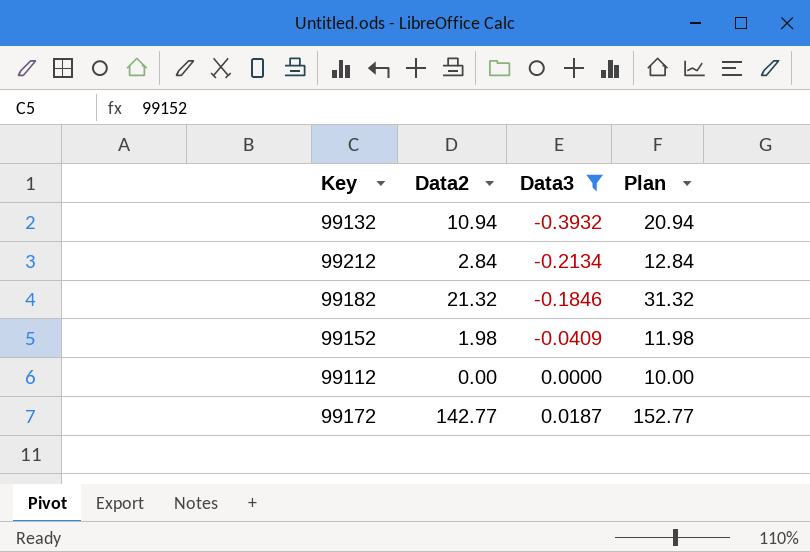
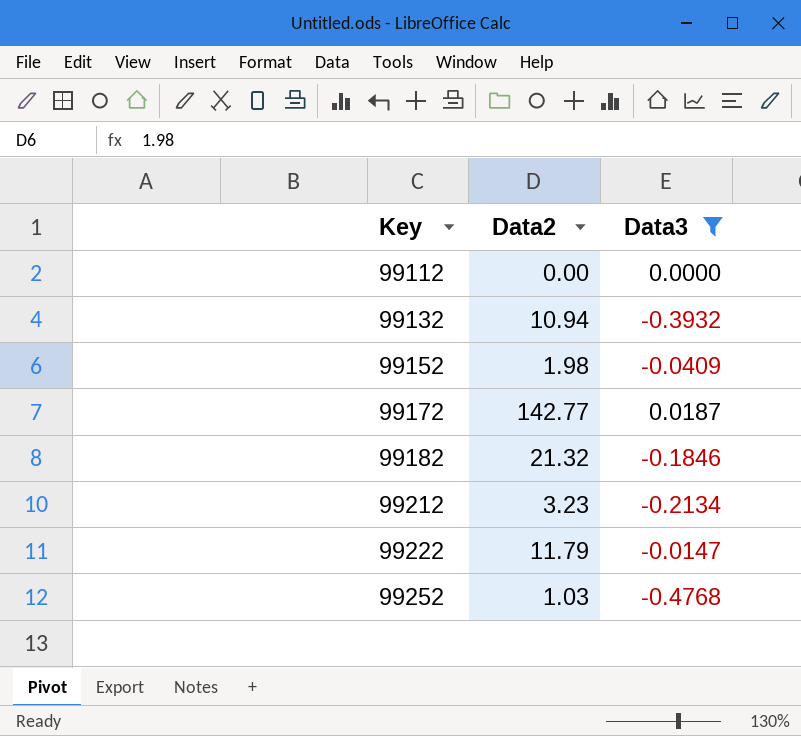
row order: Data3 ascending -> Key ascending
column Plan | formula: [Data2] + 10 -> none
99212 | Data2: 2.84 -> 3.23
row 99222: none -> 11.79 | -0.0147
row 99252: none -> 1.03 | -0.4768

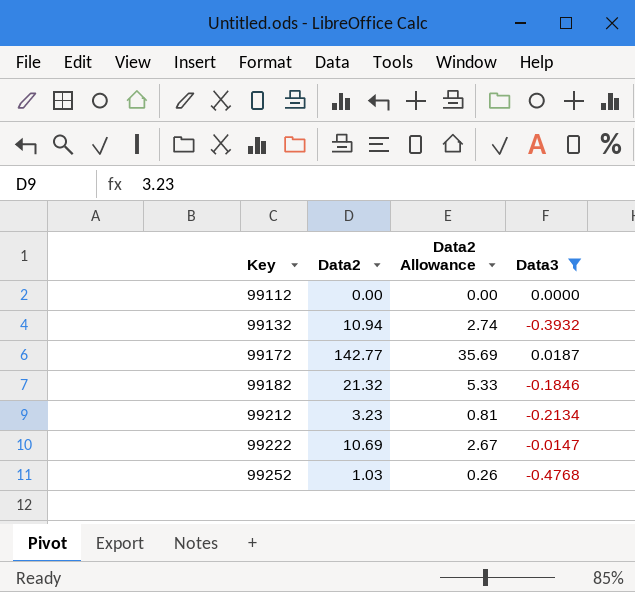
column Data2 Allowance | formula: none -> [Data2] * 0.25
row 99152: 1.98 | -0.0409 -> none
99222 | Data2: 11.79 -> 10.69

